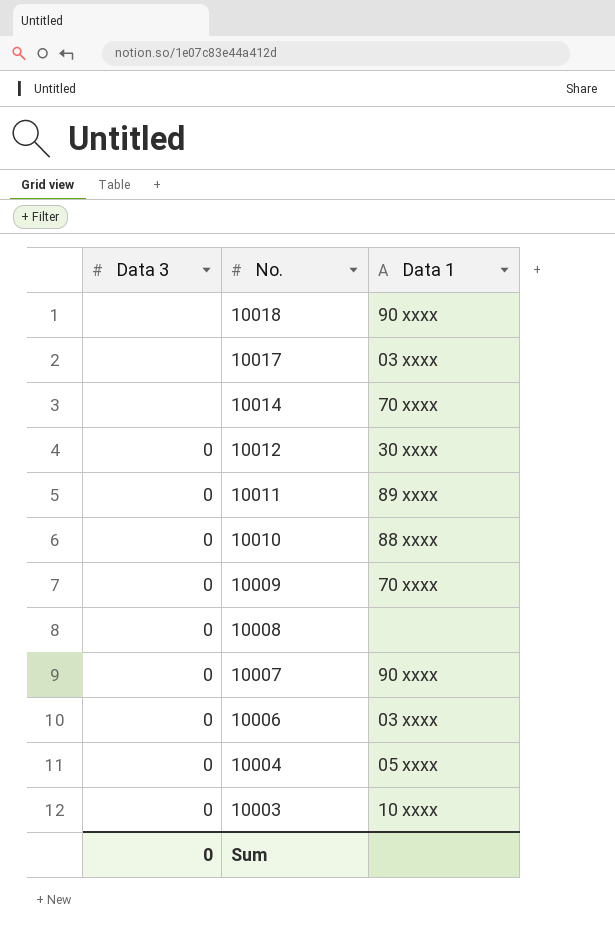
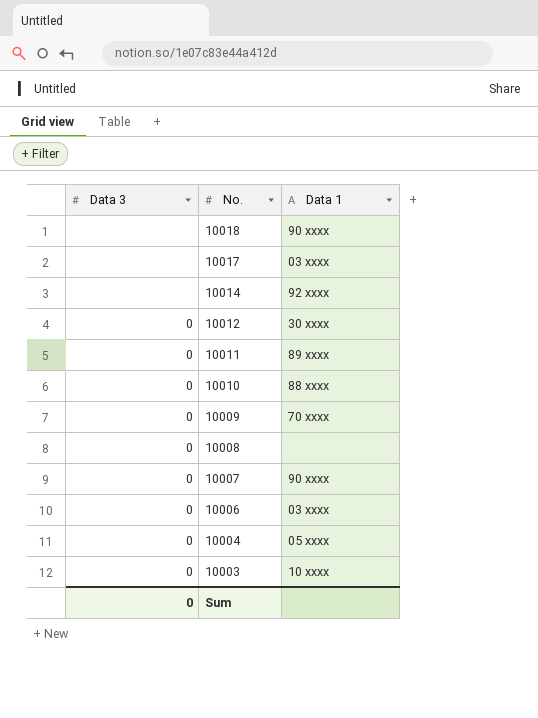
10014 | Data 1: 70 xxxx -> 92 xxxx

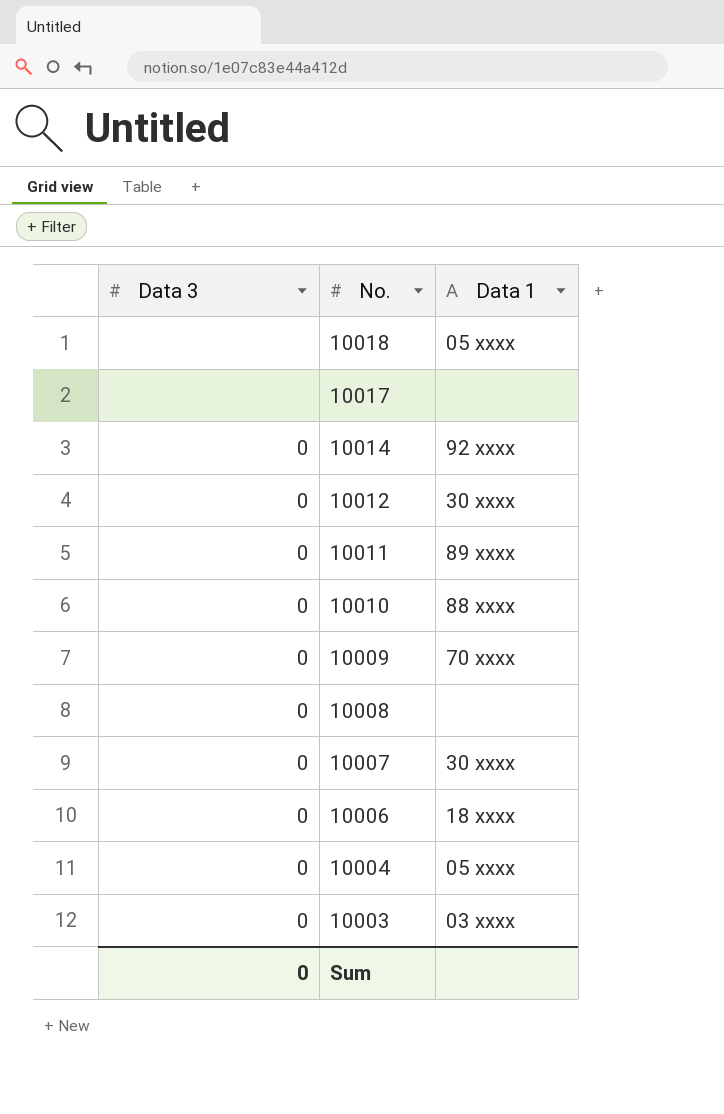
10018 | Data 1: 90 xxxx -> 05 xxxx
10017 | Data 1: 03 xxxx -> none
10014 | Data 3: none -> 0
10007 | Data 1: 90 xxxx -> 30 xxxx
10006 | Data 1: 03 xxxx -> 18 xxxx
10003 | Data 1: 10 xxxx -> 03 xxxx

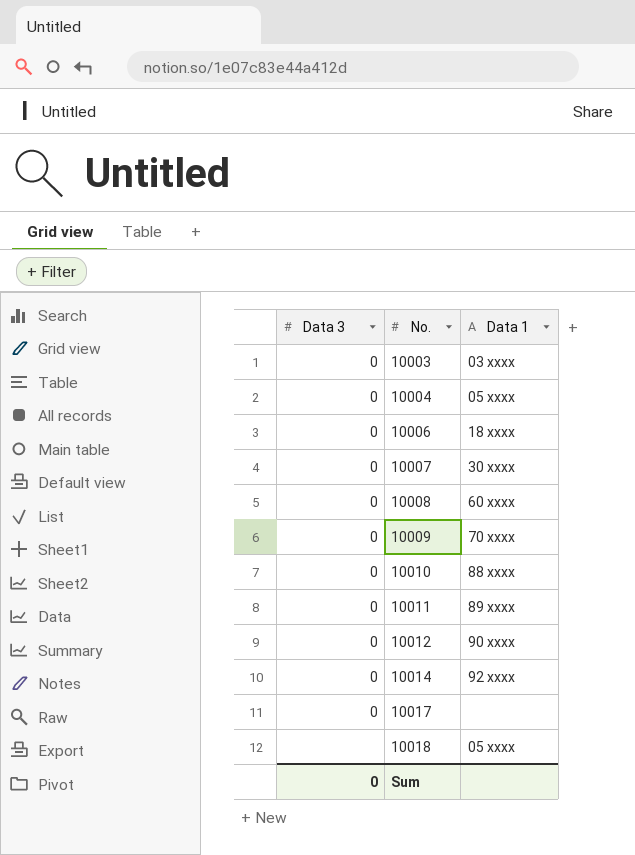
row order: No. descending -> No. ascending
10008 | Data 1: none -> 60 xxxx
10012 | Data 1: 30 xxxx -> 90 xxxx
10017 | Data 3: none -> 0

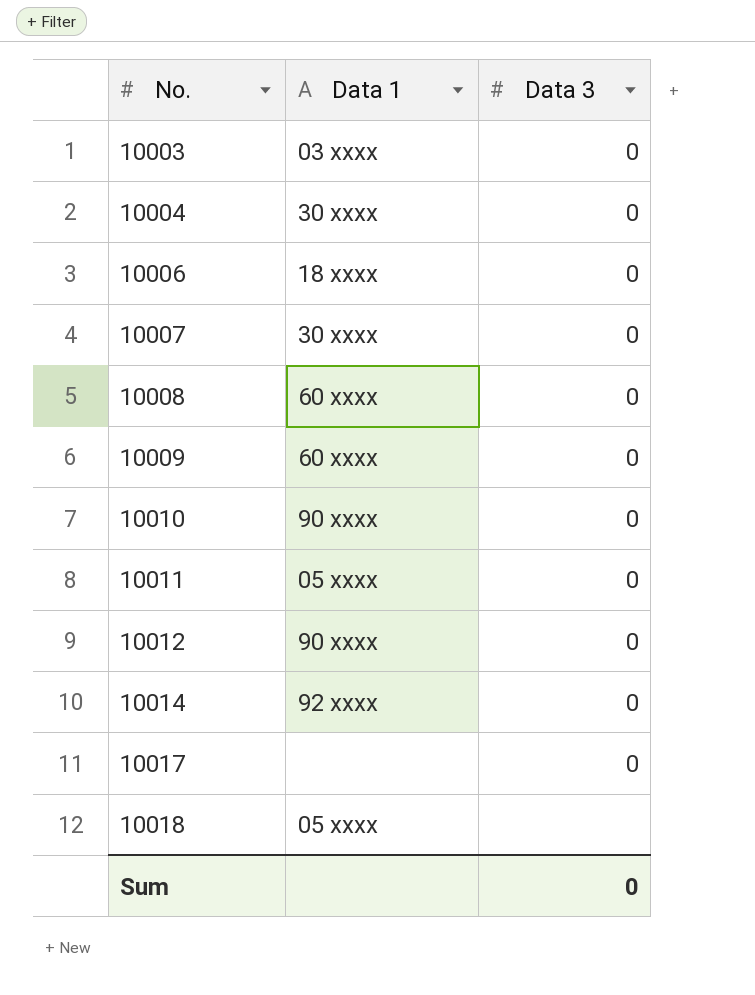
column Data 3 | position: 1 -> 3
10004 | Data 1: 05 xxxx -> 30 xxxx
10009 | Data 1: 70 xxxx -> 60 xxxx
10010 | Data 1: 88 xxxx -> 90 xxxx
10011 | Data 1: 89 xxxx -> 05 xxxx

